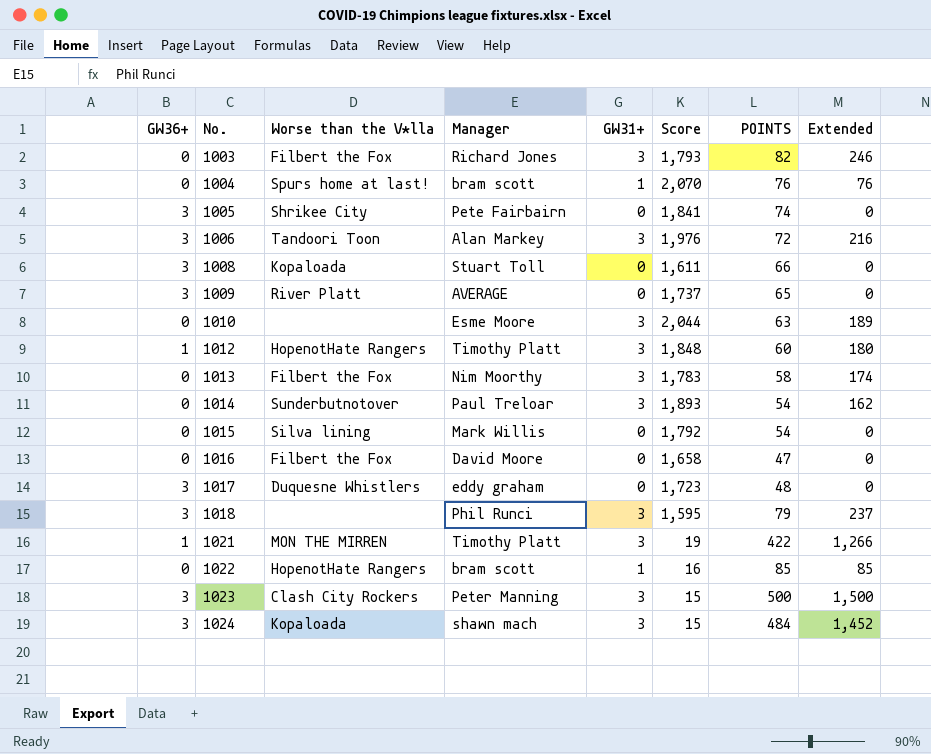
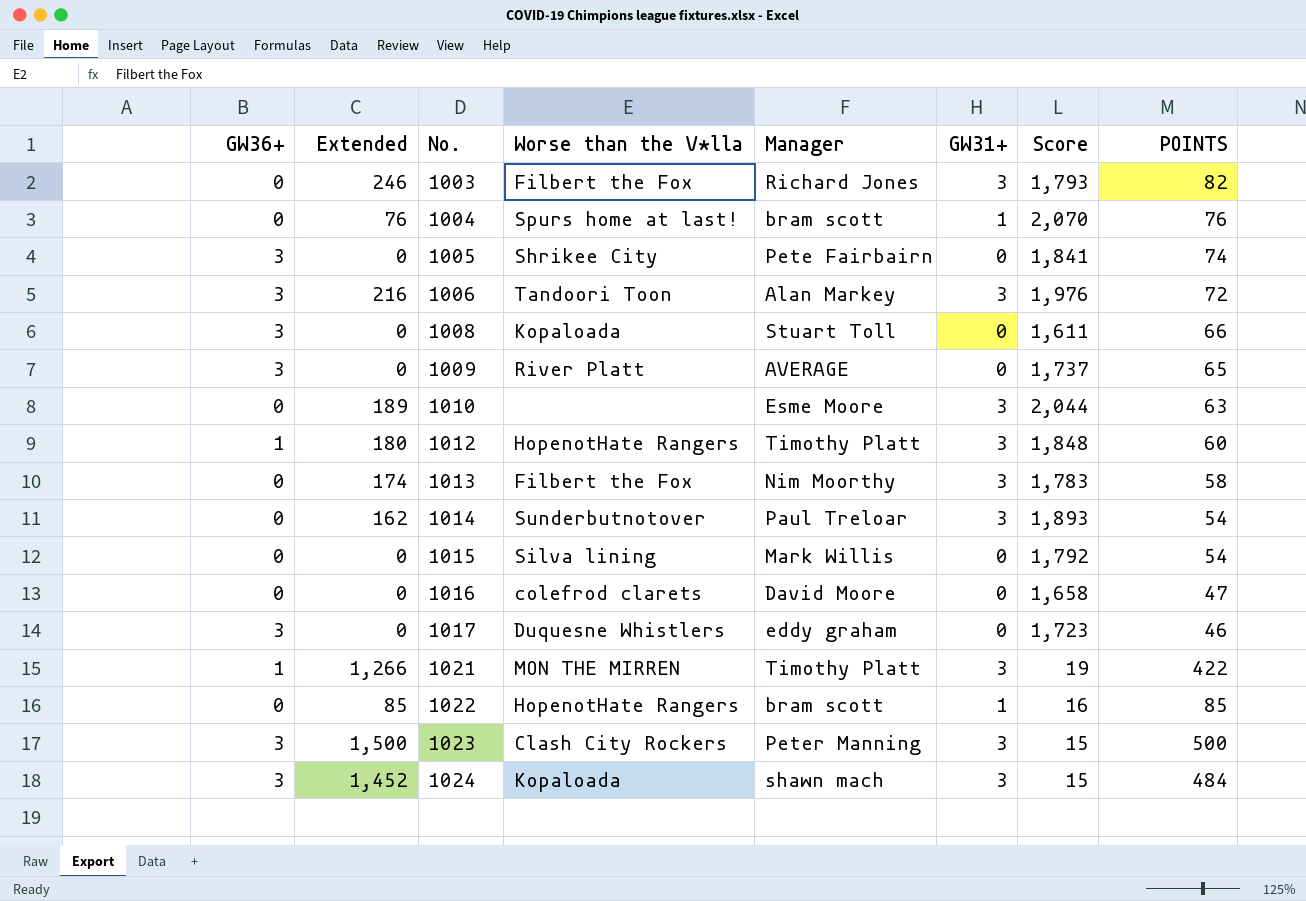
column Extended | position: 8 -> 2
row 1018: 3 | none | Phil Runci | 3 | 1,595 | 79 | 237 -> none
1016 | Worse than the V*lla: Filbert the Fox -> colefrod clarets
1017 | POINTS: 48 -> 46

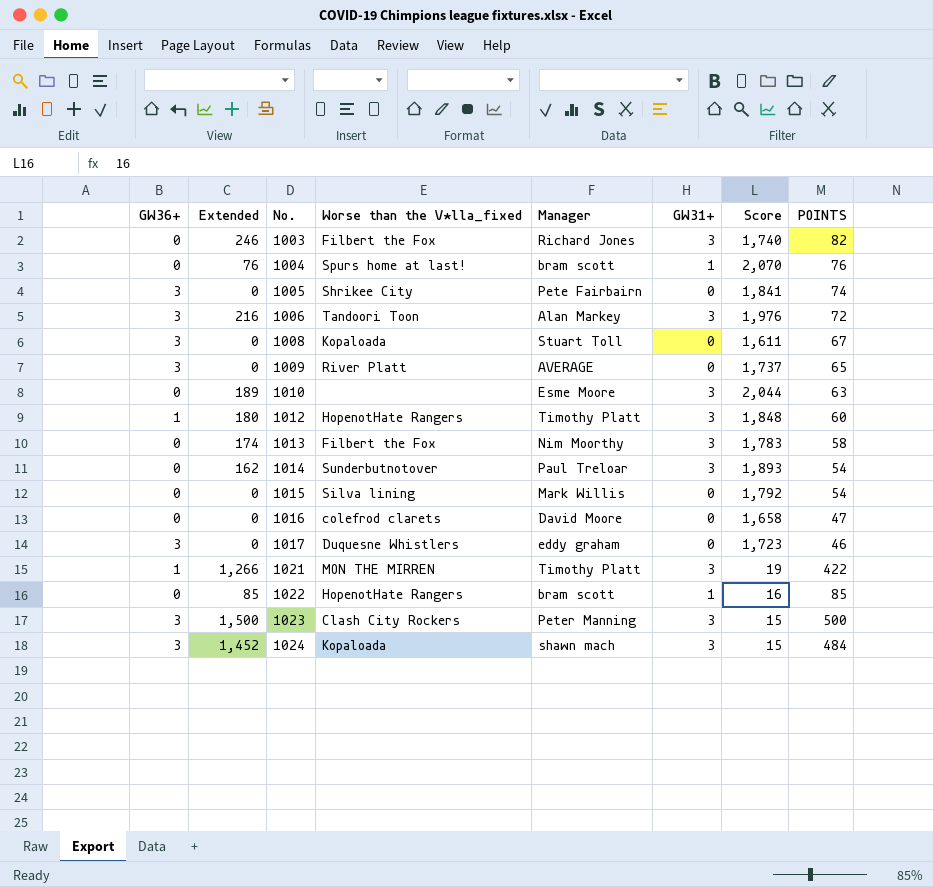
column name: Worse than the V*lla -> Worse than the V*lla_fixed
1003 | Score: 1,793 -> 1,740
1008 | POINTS: 66 -> 67

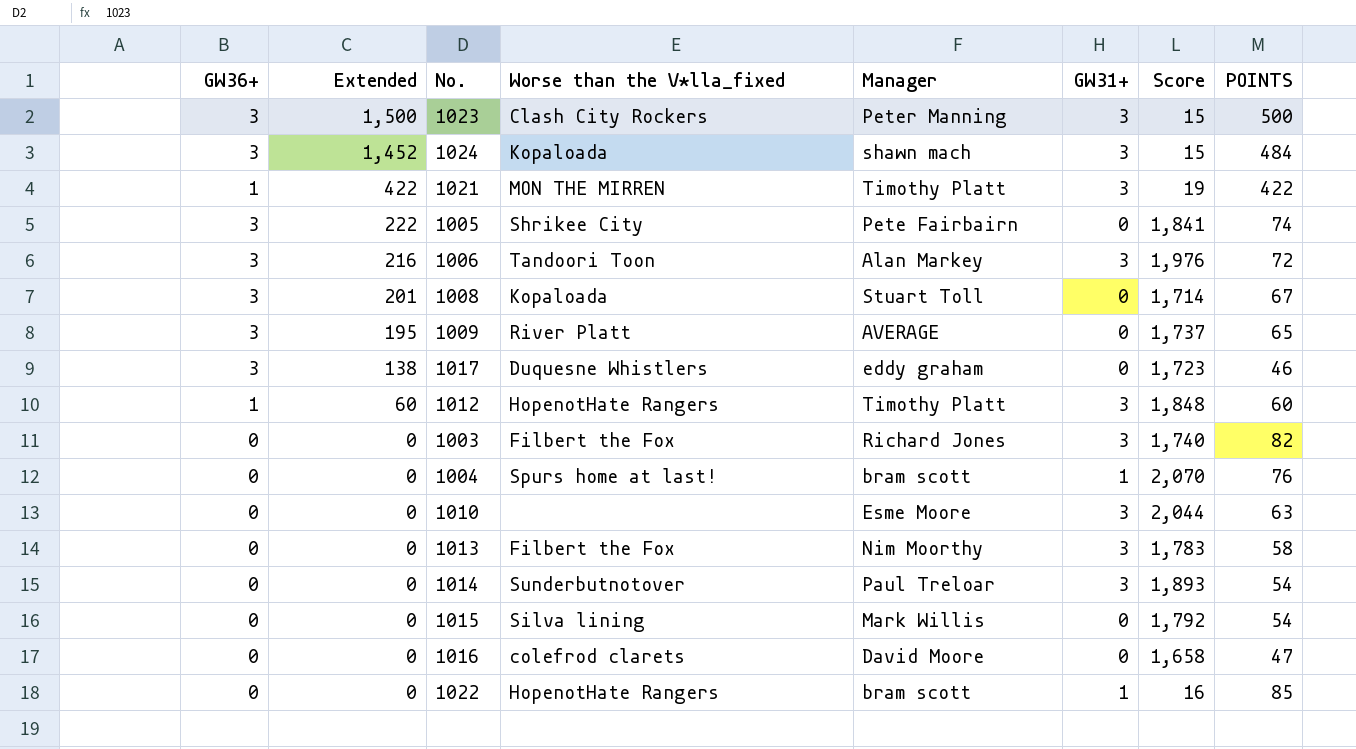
row order: No. ascending -> Extended descending
column Extended | formula: [GW31+] * [POINTS] -> [GW36+] * [POINTS]
1008 | Score: 1,611 -> 1,714

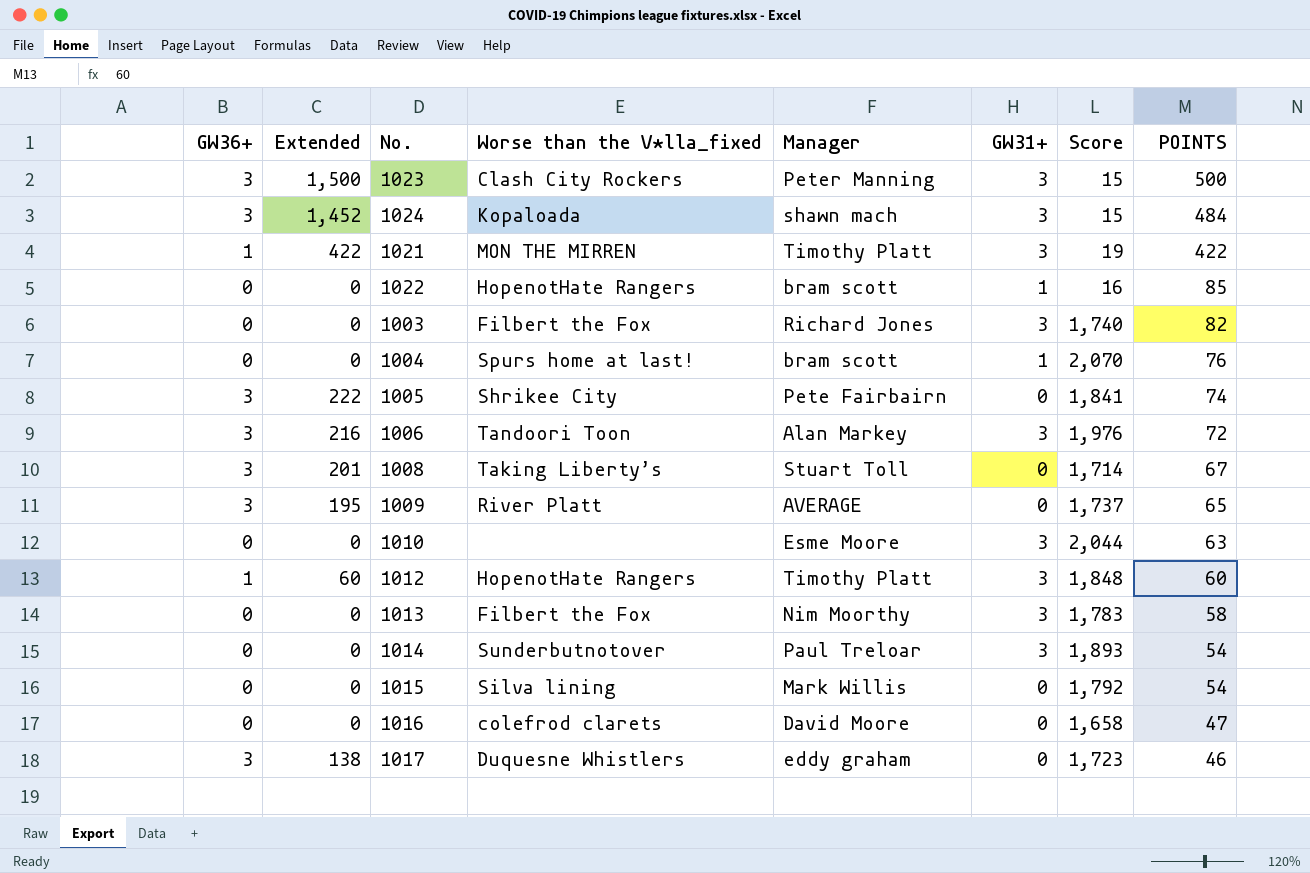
row order: Extended descending -> POINTS descending
1008 | Worse than the V*lla_fixed: Kopaloada -> Taking Liberty’s

